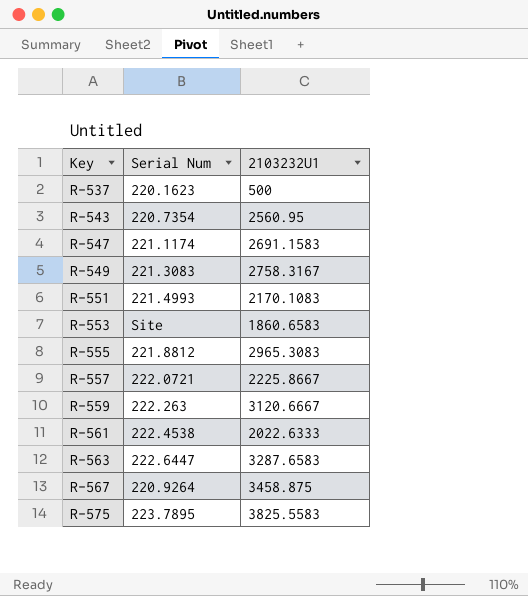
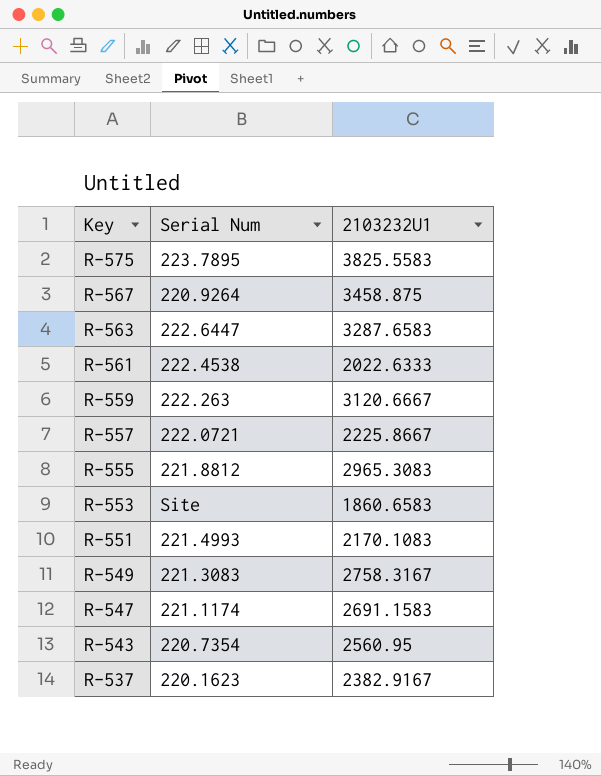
row order: Key ascending -> Key descending
R-537 | 2103232U1: 500 -> 2382.9167

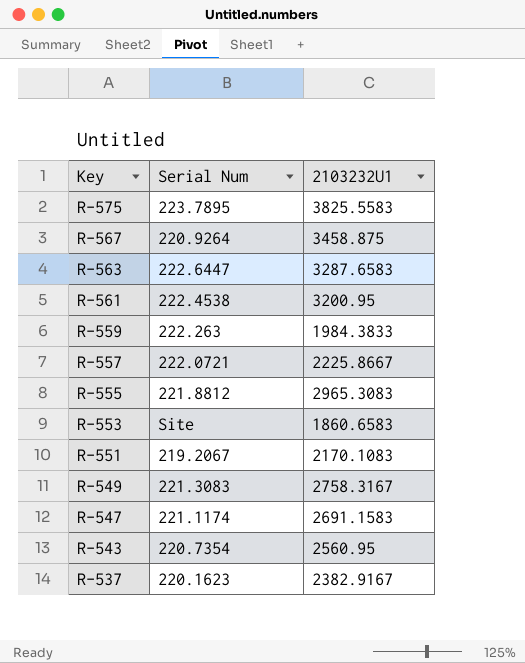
R-561 | 2103232U1: 2022.6333 -> 3200.95
R-559 | 2103232U1: 3120.6667 -> 1984.3833
R-551 | Serial Num: 221.4993 -> 219.2067

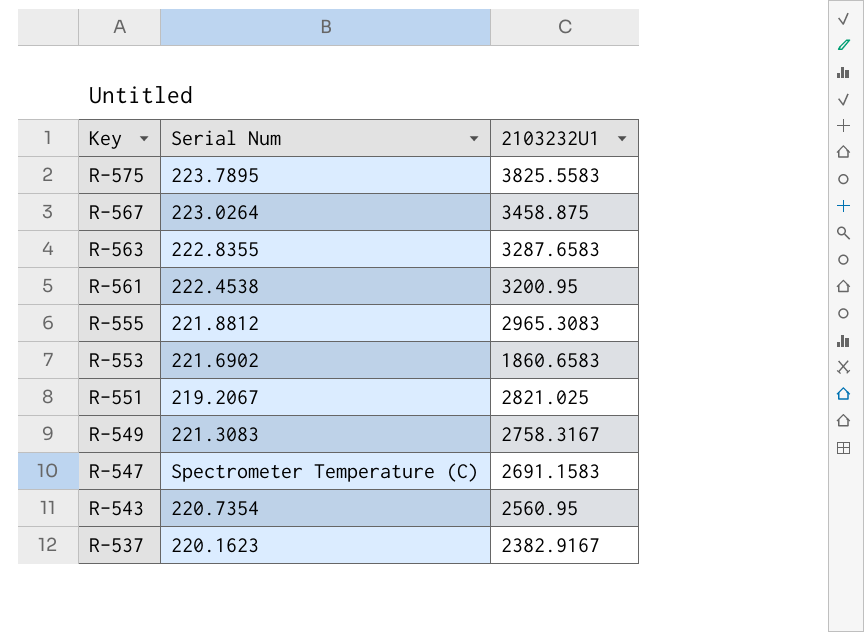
row R-559: 222.263 | 1984.3833 -> none
row R-557: 222.0721 | 2225.8667 -> none
R-567 | Serial Num: 220.9264 -> 223.0264
R-563 | Serial Num: 222.6447 -> 222.8355
R-553 | Serial Num: Site -> 221.6902
R-551 | 2103232U1: 2170.1083 -> 2821.025
R-547 | Serial Num: 221.1174 -> Spectrometer Temperature (C)

